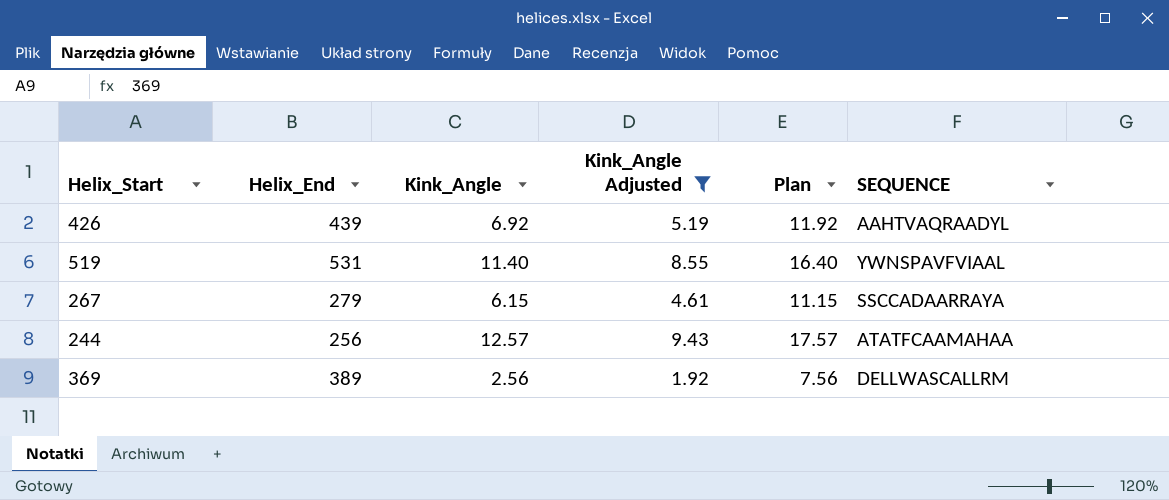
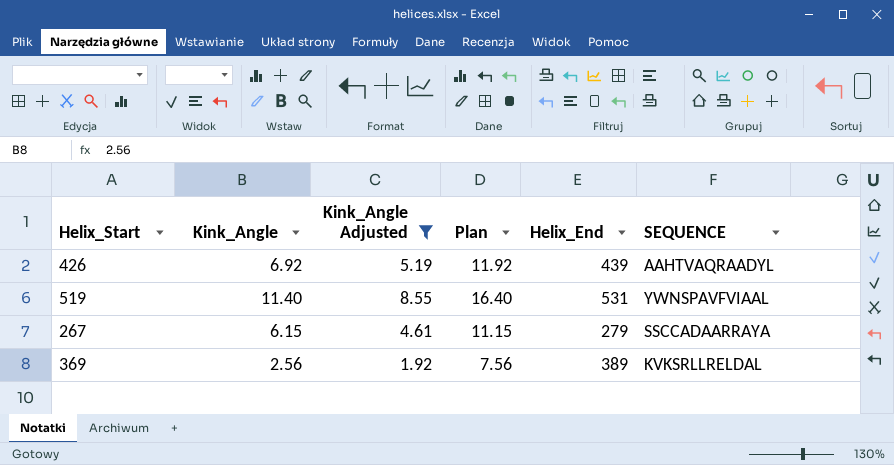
column Helix_End | position: 2 -> 5
row 244: 256 | 12.57 | 9.43 | 17.57 | ATATFCAAMAHAA -> none
369 | SEQUENCE: DELLWASCALLRM -> KVKSRLLRELDAL

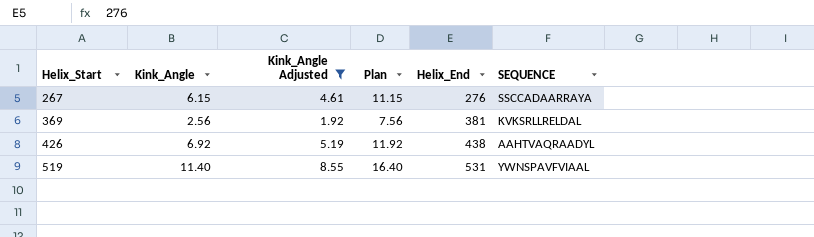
row order: none -> Helix_Start ascending
267 | Helix_End: 279 -> 276
369 | Helix_End: 389 -> 381
426 | Helix_End: 439 -> 438

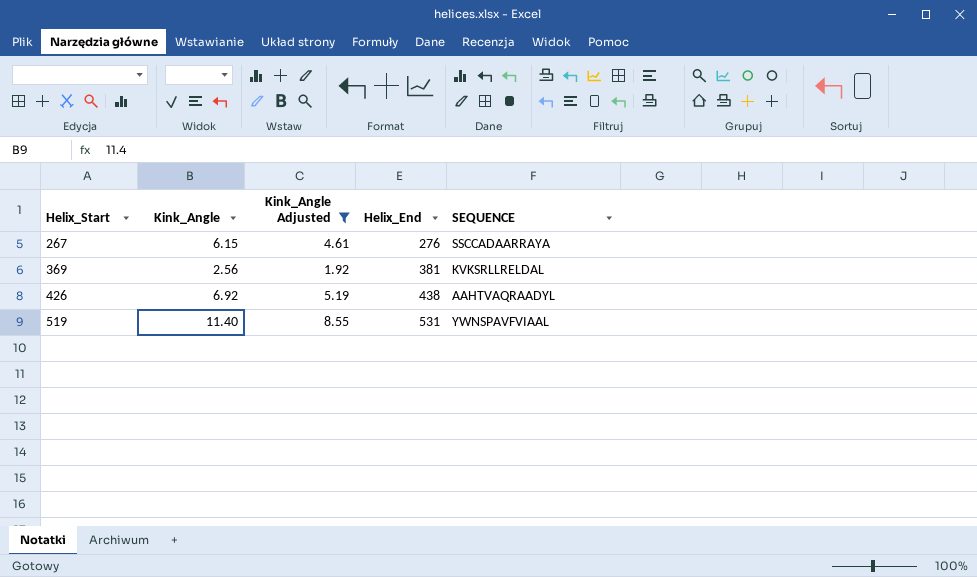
column Plan | formula: [Kink_Angle] + 5 -> none

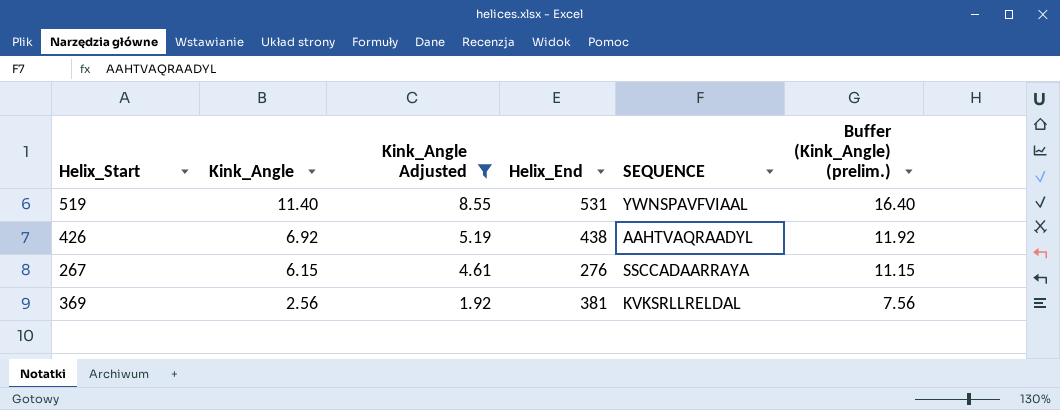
row order: Helix_Start ascending -> Kink_Angle descending
column Buffer (Kink_Angle) (prelim.) | formula: none -> [Kink_Angle] + 5

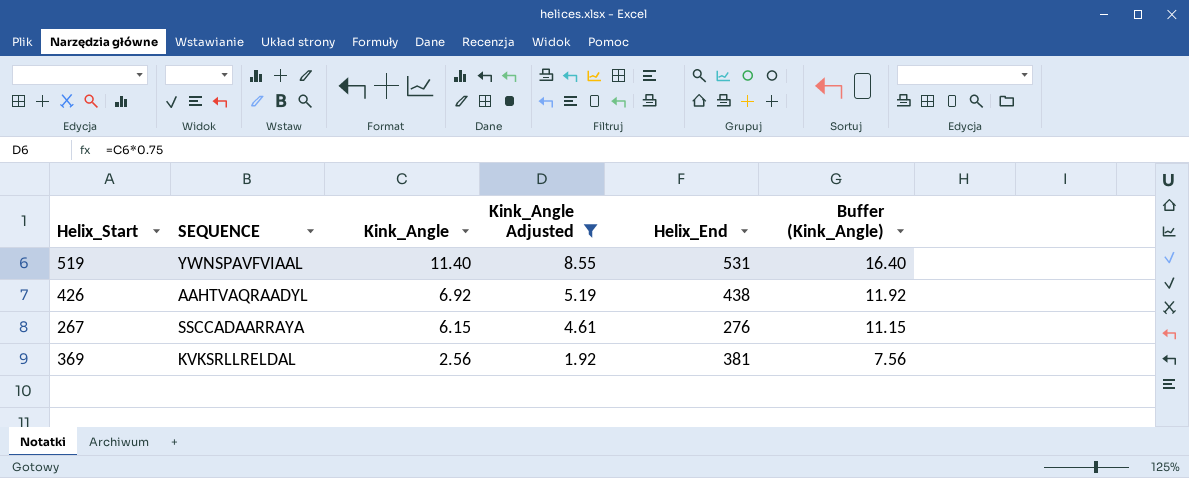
column SEQUENCE | position: 5 -> 2
column name: Buffer (Kink_Angle) (prelim.) -> Buffer (Kink_Angle)

